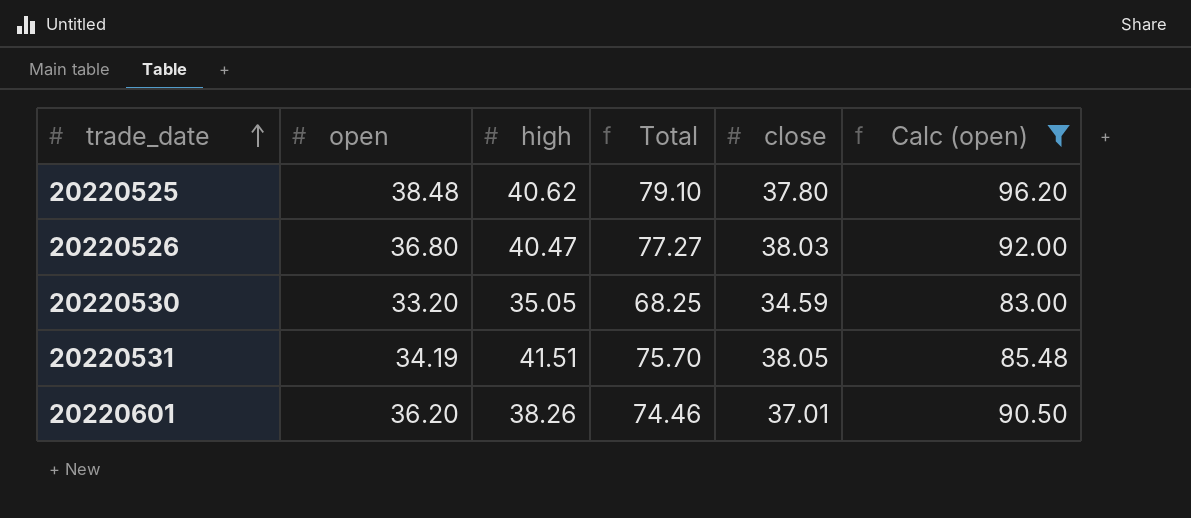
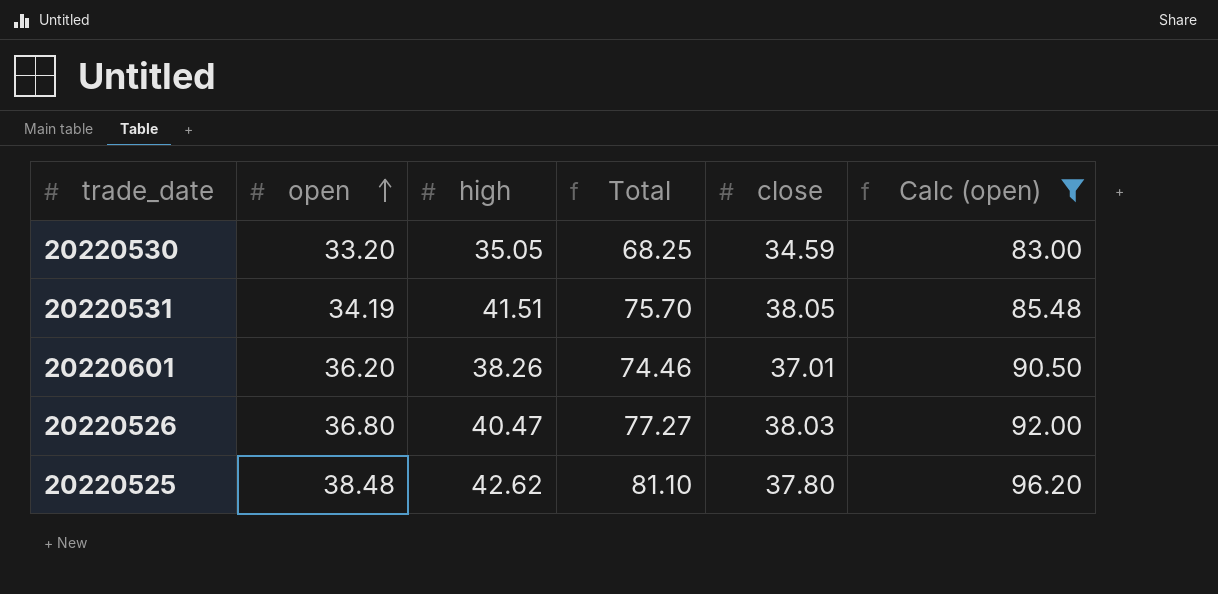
row order: trade_date ascending -> open ascending
20220525 | high: 40.62 -> 42.62
20220525 | Total: 79.10 -> 81.10

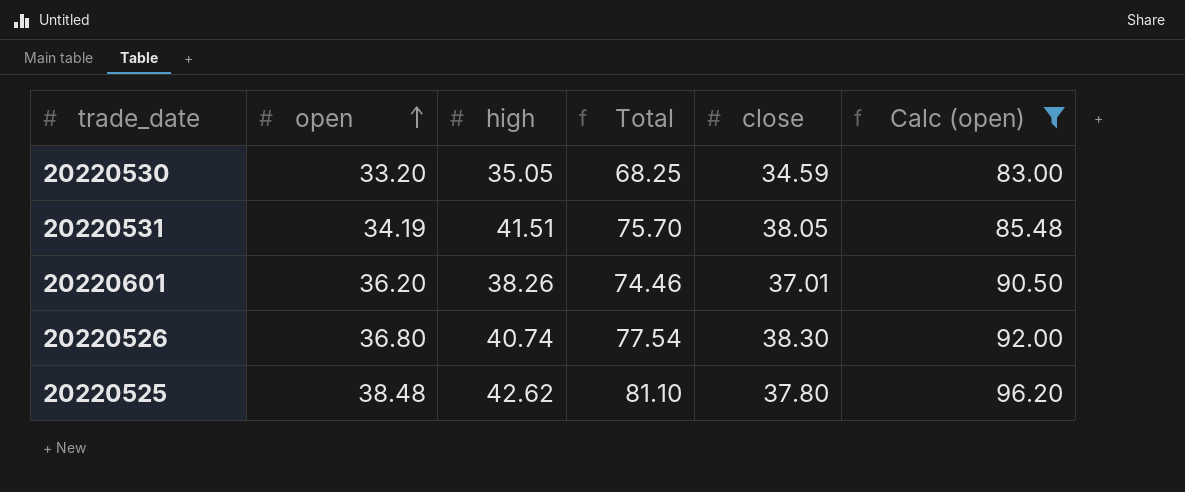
20220526 | high: 40.47 -> 40.74
20220526 | Total: 77.27 -> 77.54
20220526 | close: 38.03 -> 38.30

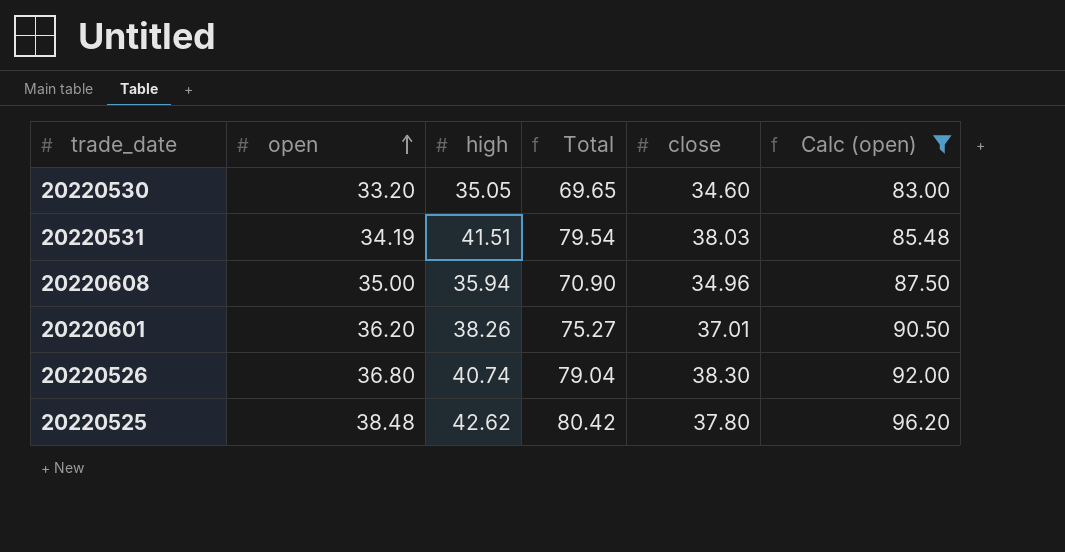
column Total | formula: [open] + [high] -> [high] + [close]
20220530 | close: 34.59 -> 34.60
20220531 | close: 38.05 -> 38.03
row 20220608: none -> 35.00 | 35.94 | 70.90 | 34.96 | 87.50

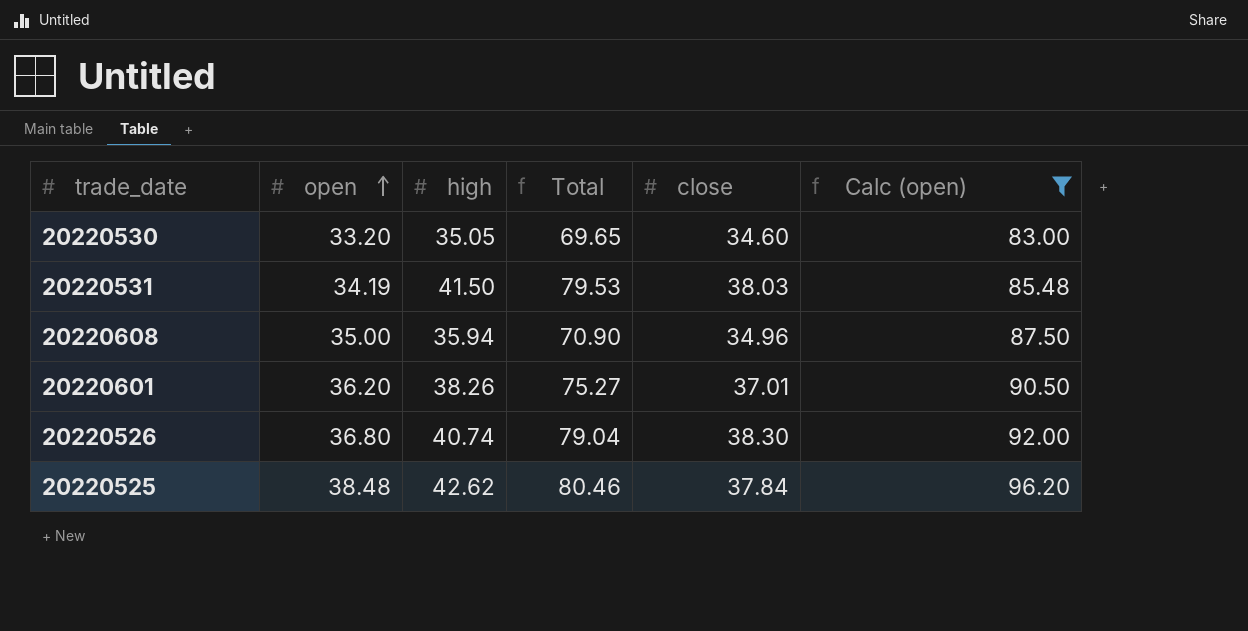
20220531 | high: 41.51 -> 41.50
20220531 | Total: 79.54 -> 79.53
20220525 | Total: 80.42 -> 80.46
20220525 | close: 37.80 -> 37.84

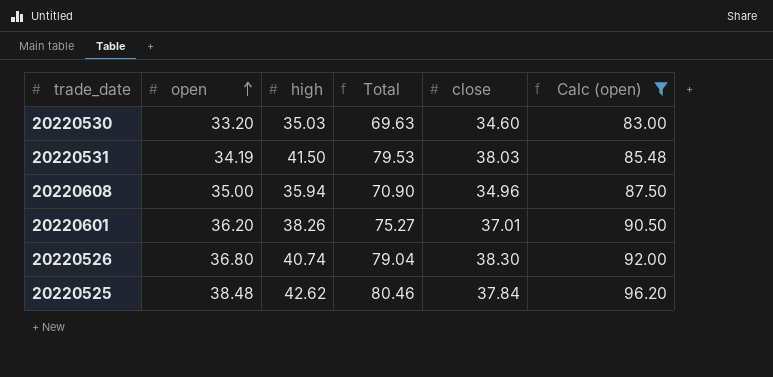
20220530 | high: 35.05 -> 35.03
20220530 | Total: 69.65 -> 69.63

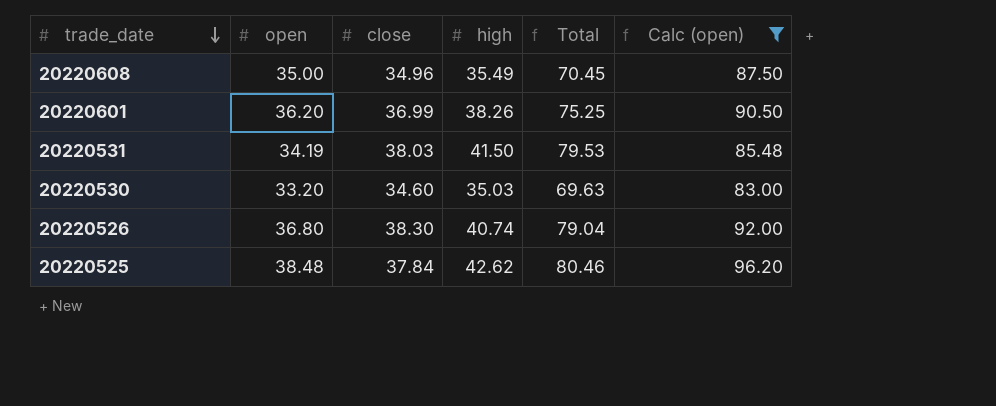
row order: open ascending -> trade_date descending
column close | position: 5 -> 3
20220608 | high: 35.94 -> 35.49
20220608 | Total: 70.90 -> 70.45
20220601 | close: 37.01 -> 36.99
20220601 | Total: 75.27 -> 75.25

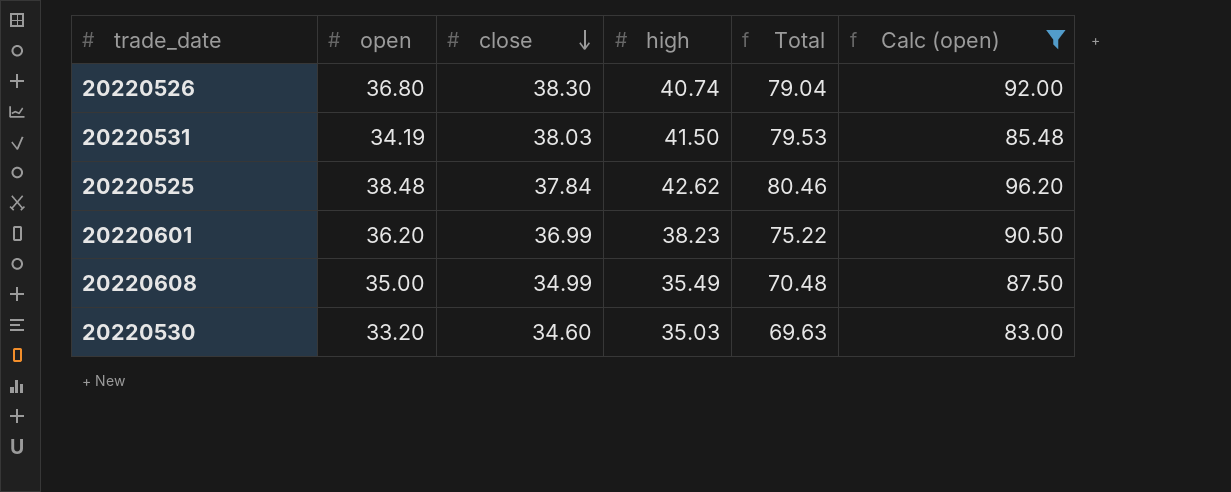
row order: trade_date descending -> close descending
20220601 | high: 38.26 -> 38.23
20220601 | Total: 75.25 -> 75.22
20220608 | close: 34.96 -> 34.99
20220608 | Total: 70.45 -> 70.48

